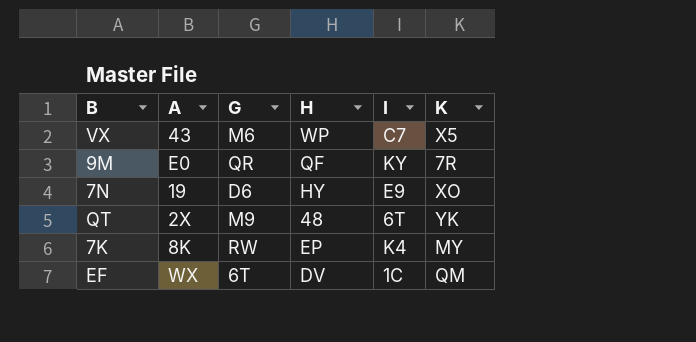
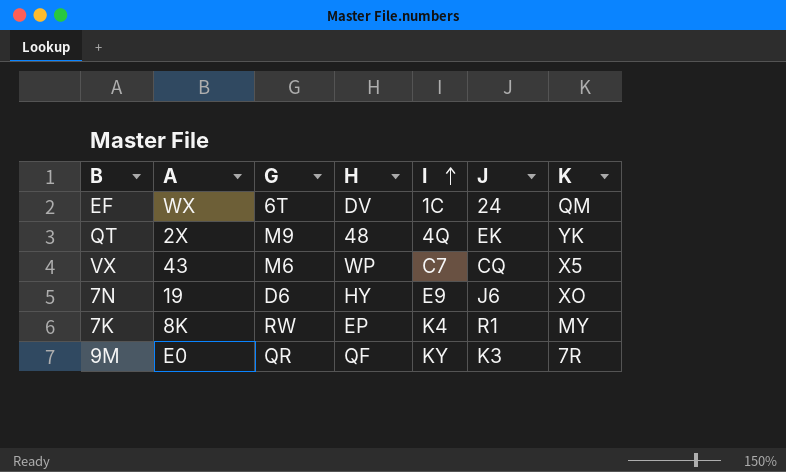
row order: none -> I ascending
column J | position: none -> 6
QT | I: 6T -> 4Q

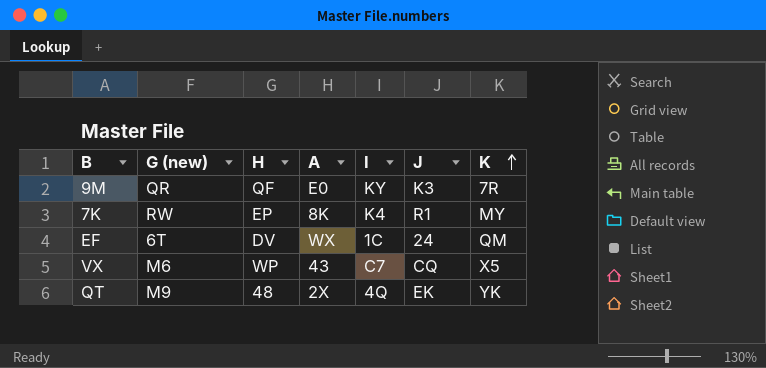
row order: I ascending -> K ascending
column name: G -> G (new)
column A | position: 2 -> 4
row 7N: 19 | D6 | HY | E9 | J6 | XO -> none

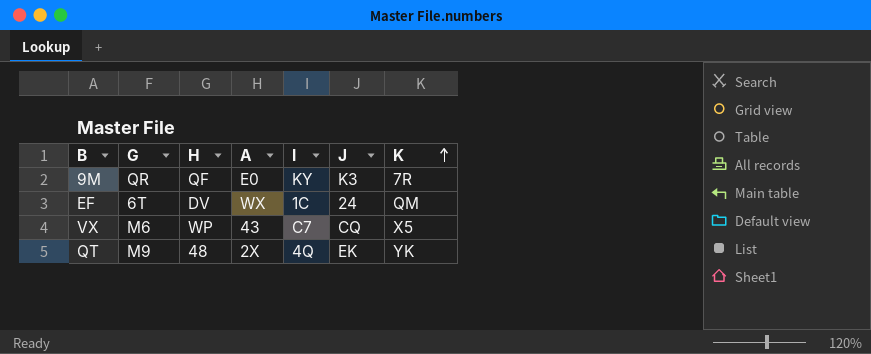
column name: G (new) -> G
row 7K: RW | EP | 8K | K4 | R1 | MY -> none

